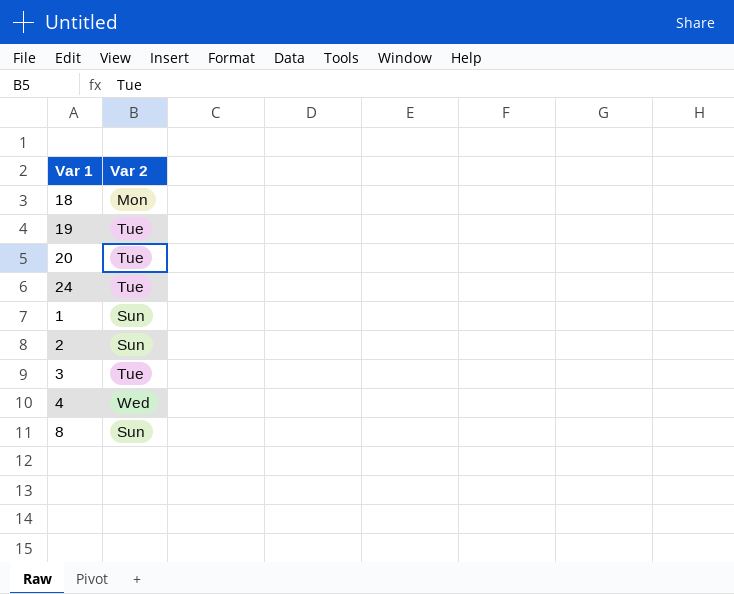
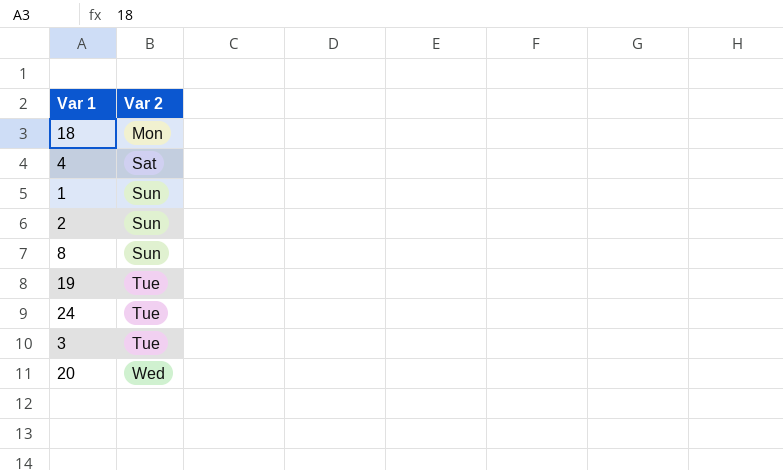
row order: none -> Var 2 ascending
4 | Var 2: Wed -> Sat
20 | Var 2: Tue -> Wed

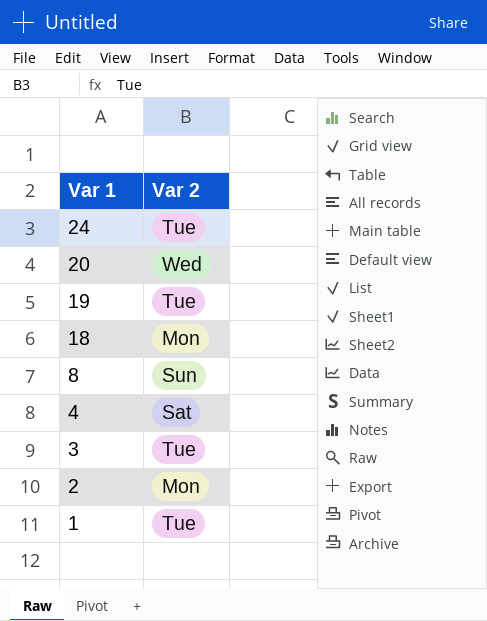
row order: Var 2 ascending -> Var 1 descending
2 | Var 2: Sun -> Mon
1 | Var 2: Sun -> Tue

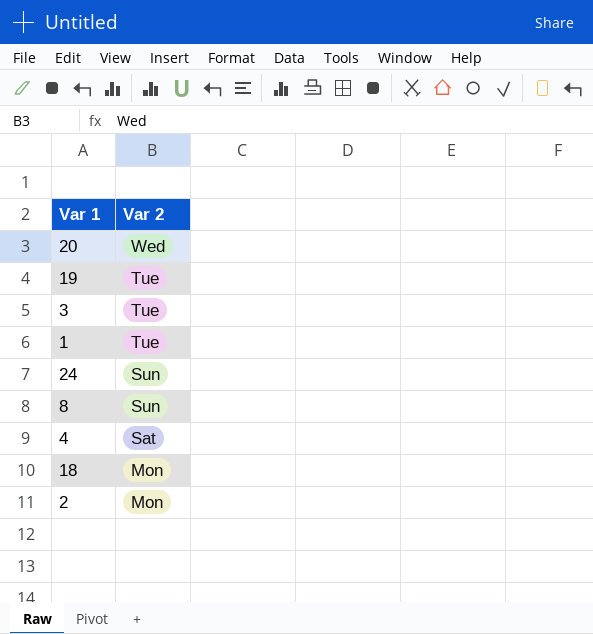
row order: Var 1 descending -> Var 2 descending
24 | Var 2: Tue -> Sun

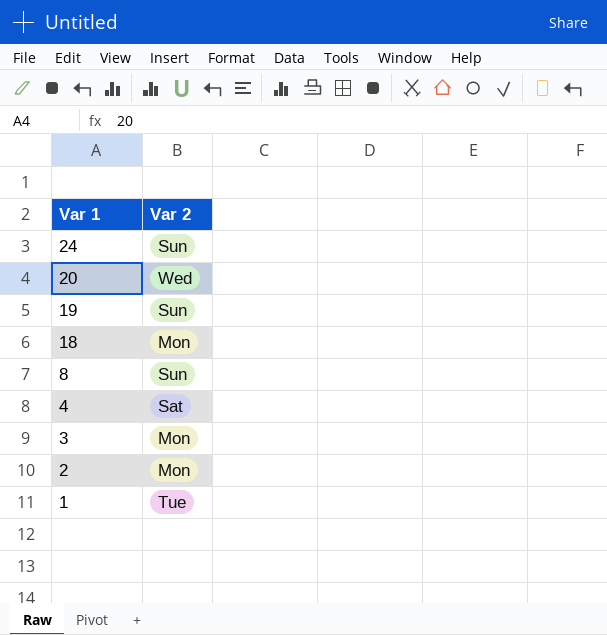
row order: Var 2 descending -> Var 1 descending
19 | Var 2: Tue -> Sun
3 | Var 2: Tue -> Mon

